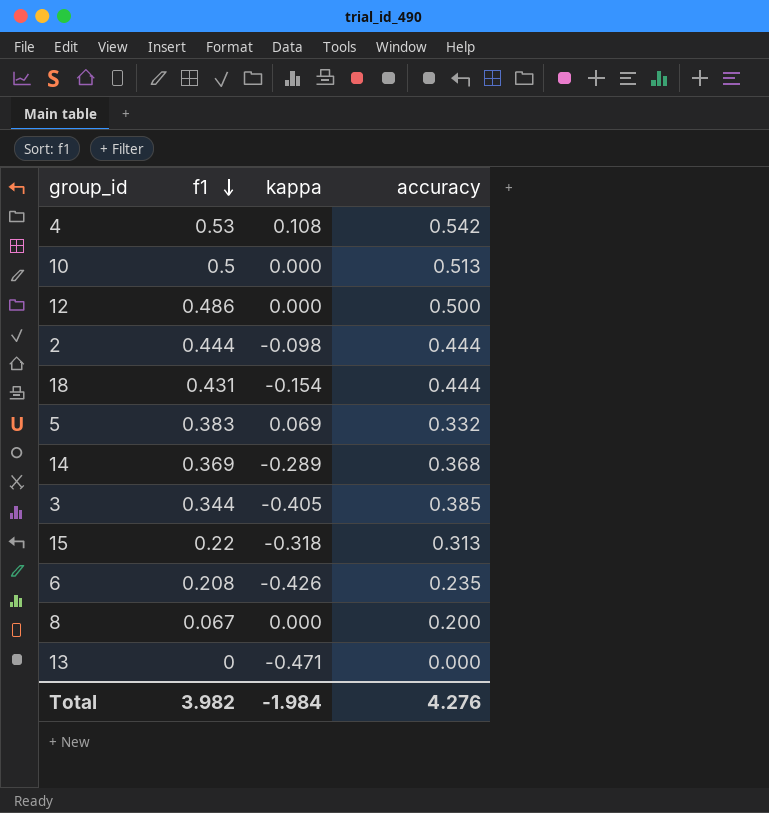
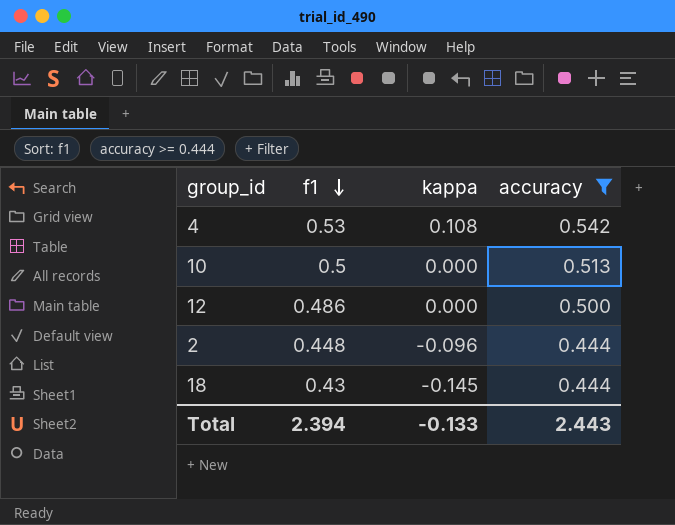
filter: none -> accuracy >= 0.444
2 | f1: 0.444 -> 0.448
2 | kappa: -0.098 -> -0.096
18 | f1: 0.431 -> 0.43
18 | kappa: -0.154 -> -0.145
Total | f1: 3.982 -> 2.394
Total | kappa: -1.984 -> -0.133
Total | accuracy: 4.276 -> 2.443

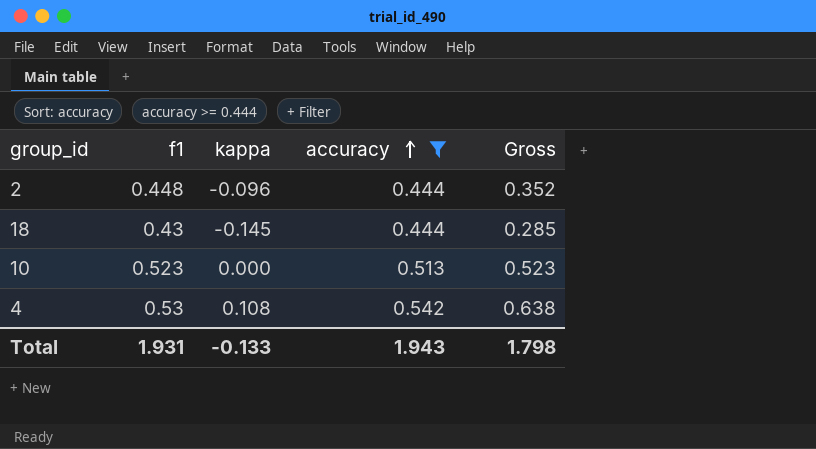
row order: f1 descending -> accuracy ascending
column Gross | formula: none -> [f1] + [kappa]
row 12: 0.486 | 0.000 | 0.500 -> none
10 | f1: 0.5 -> 0.523
Total | f1: 2.394 -> 1.931
Total | accuracy: 2.443 -> 1.943

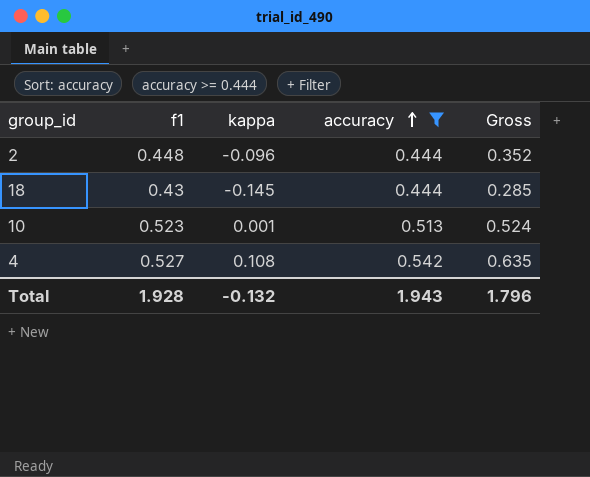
10 | kappa: 0.000 -> 0.001
10 | Gross: 0.523 -> 0.524
4 | f1: 0.53 -> 0.527
4 | Gross: 0.638 -> 0.635
Total | f1: 1.931 -> 1.928
Total | kappa: -0.133 -> -0.132
Total | Gross: 1.798 -> 1.796

